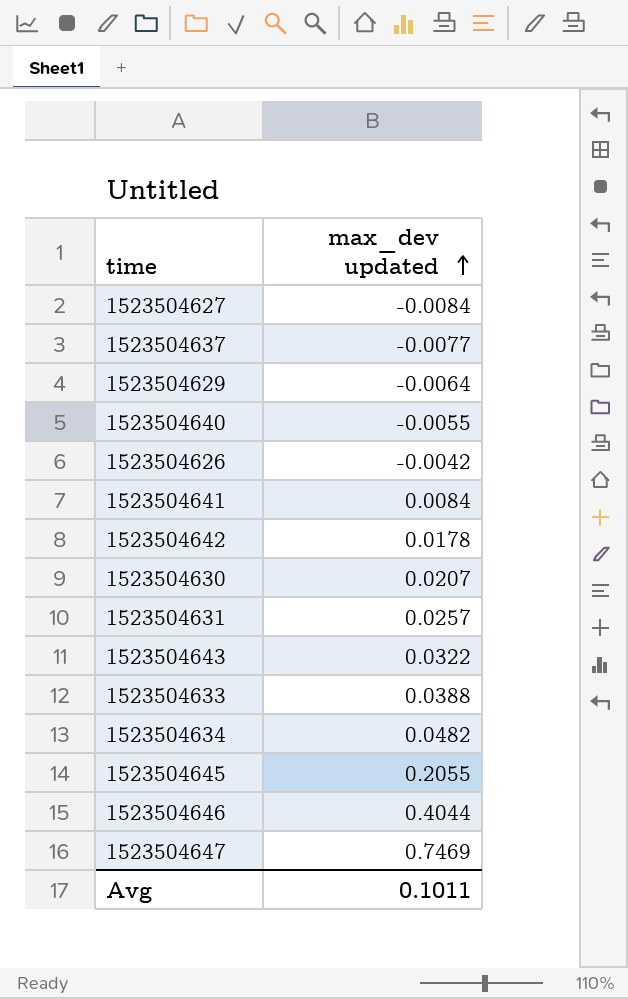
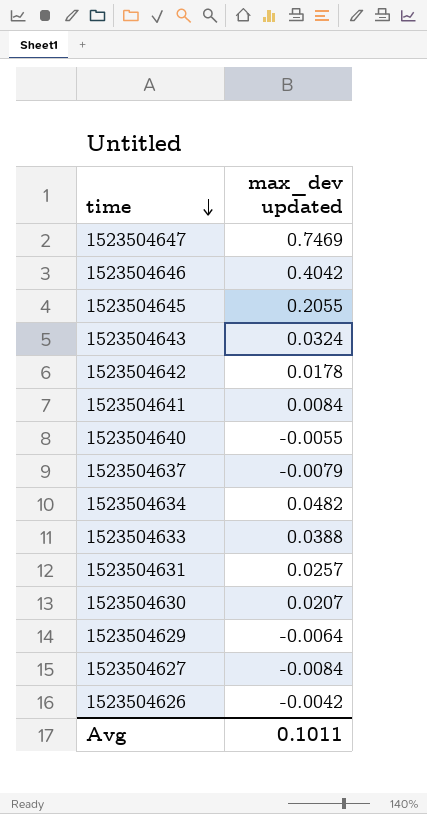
row order: max_dev updated ascending -> time descending
1523504646 | max_dev updated: 0.4044 -> 0.4042
1523504643 | max_dev updated: 0.0322 -> 0.0324
1523504637 | max_dev updated: -0.0077 -> -0.0079

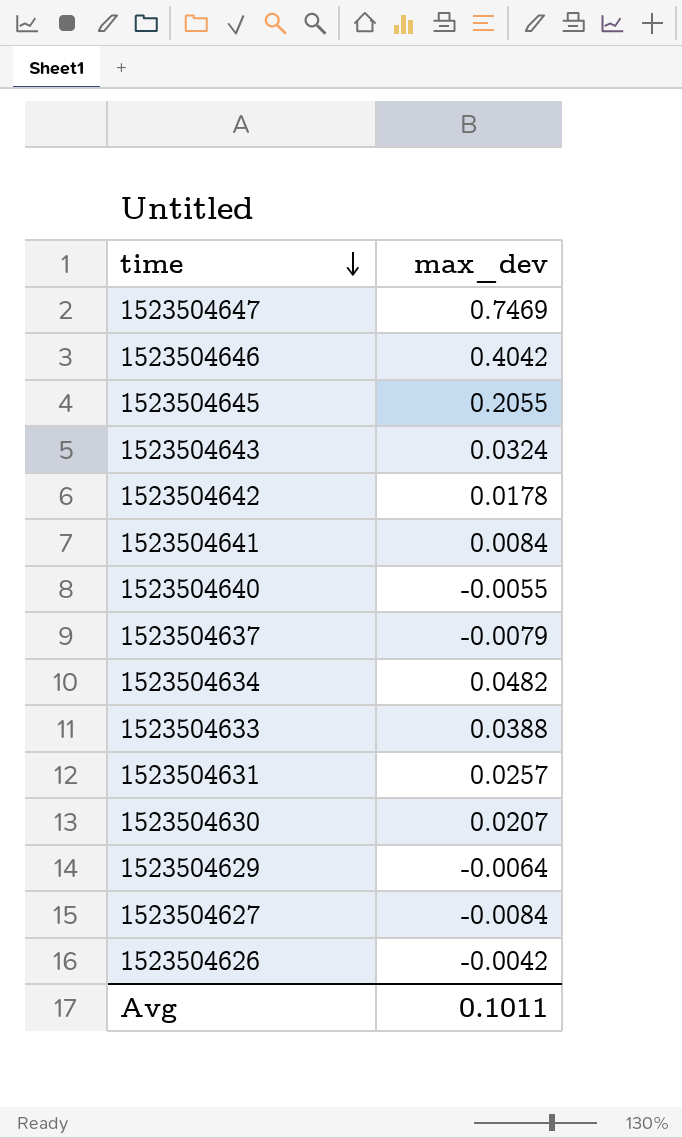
column name: max_dev updated -> max_dev

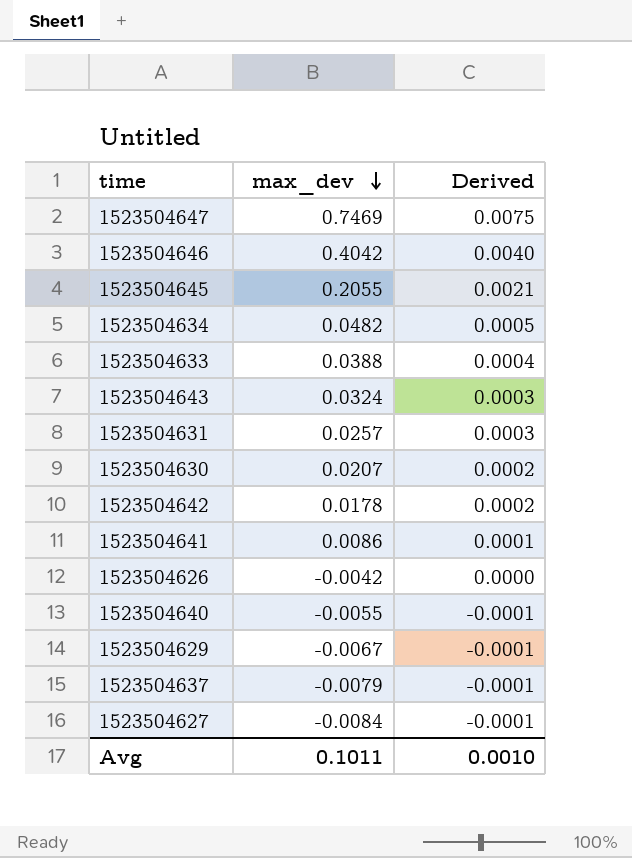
row order: time descending -> max_dev descending
column Derived | formula: none -> [max_dev] * 0.01
1523504641 | max_dev: 0.0084 -> 0.0086
1523504629 | max_dev: -0.0064 -> -0.0067

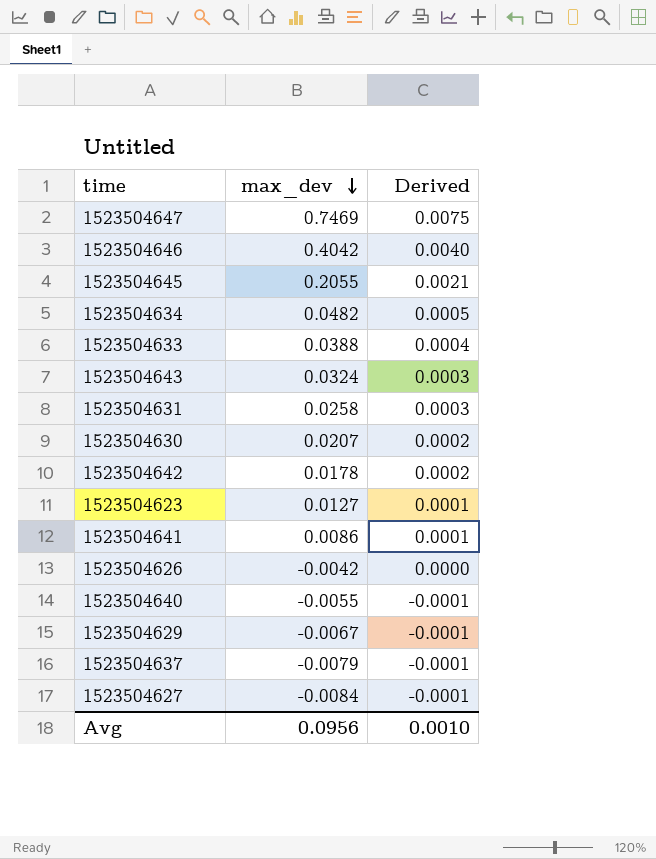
1523504631 | max_dev: 0.0257 -> 0.0258
row 1523504623: none -> 0.0127 | 0.0001
Avg | max_dev: 0.1011 -> 0.0956

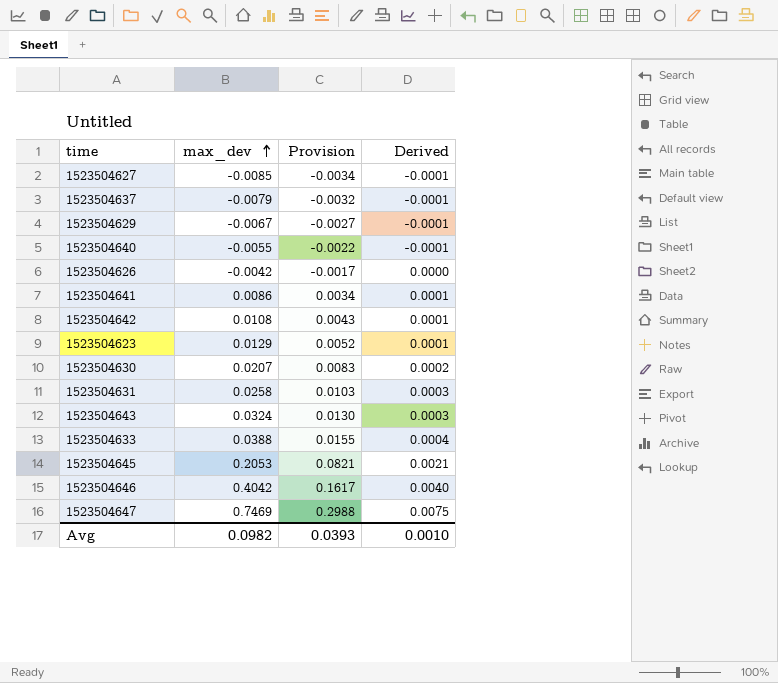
row order: max_dev descending -> max_dev ascending
column Provision | formula: none -> [max_dev] * 0.4
row 1523504634: 0.0482 | 0.0005 -> none
1523504627 | max_dev: -0.0084 -> -0.0085
1523504642 | max_dev: 0.0178 -> 0.0108
1523504642 | Derived: 0.0002 -> 0.0001
1523504623 | max_dev: 0.0127 -> 0.0129
1523504645 | max_dev: 0.2055 -> 0.2053
Avg | max_dev: 0.0956 -> 0.0982

